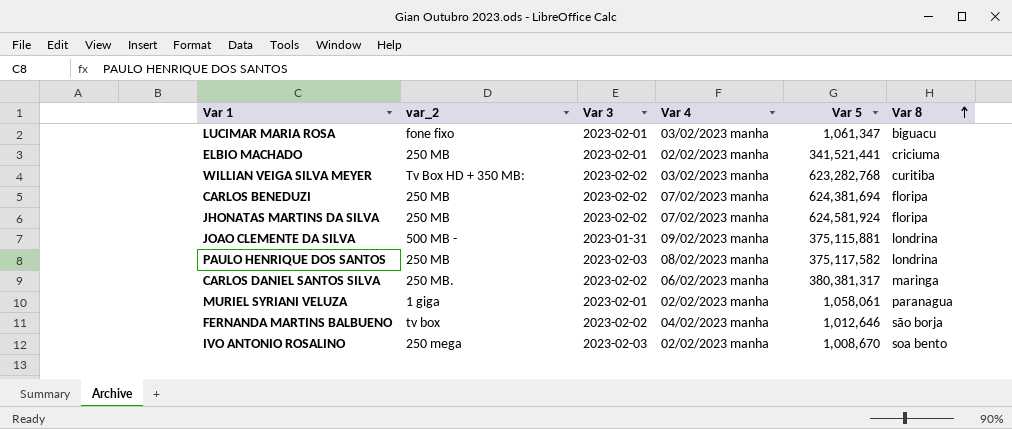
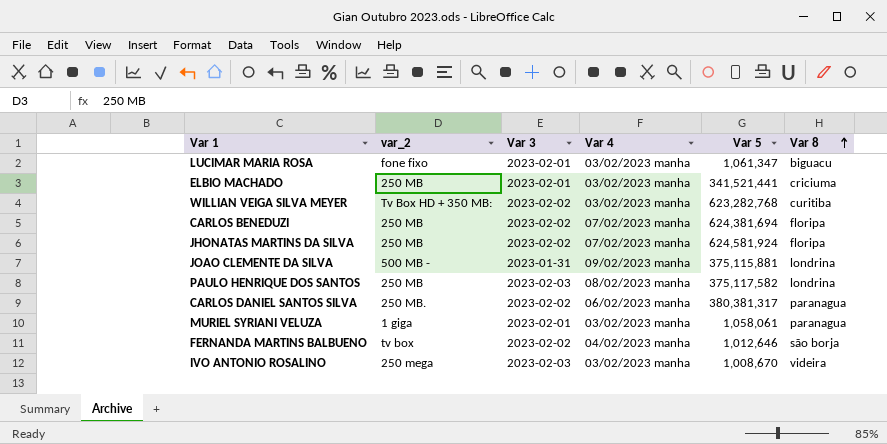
ELBIO MACHADO | Var 4: 02/02/2023 manha -> 03/02/2023 manha
CARLOS DANIEL SANTOS SILVA | Var 8: maringa -> paranagua
MURIEL SYRIANI VELUZA | Var 4: 02/02/2023 manha -> 03/02/2023 manha
IVO ANTONIO ROSALINO | Var 4: 02/02/2023 manha -> 03/02/2023 manha
IVO ANTONIO ROSALINO | Var 8: soa bento -> videira

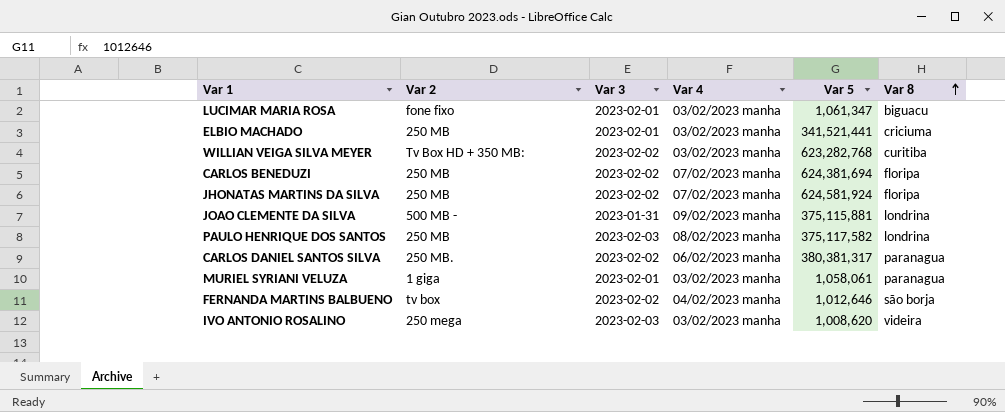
column name: var_2 -> Var 2
IVO ANTONIO ROSALINO | Var 5: 1,008,670 -> 1,008,620

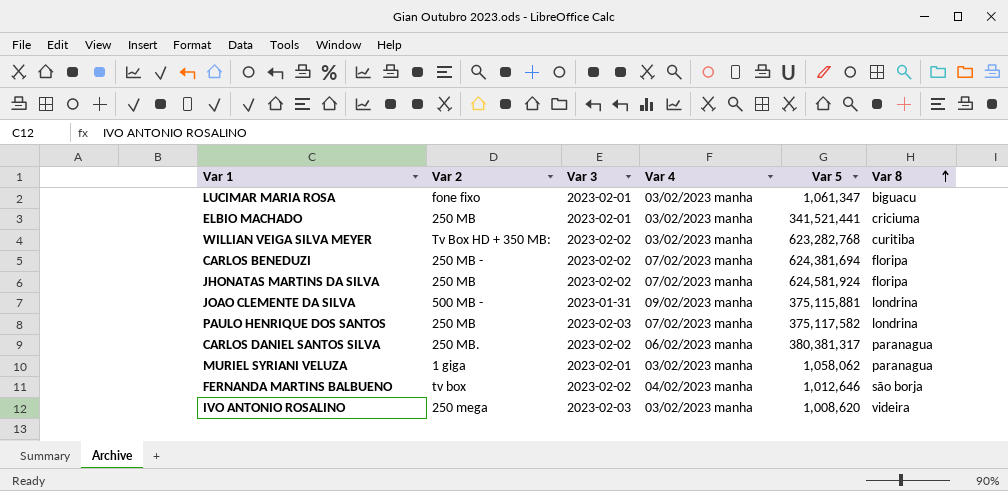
CARLOS BENEDUZI | Var 2: 250 MB -> 250 MB -
PAULO HENRIQUE DOS SANTOS | Var 4: 08/02/2023 manha -> 07/02/2023 manha
MURIEL SYRIANI VELUZA | Var 5: 1,058,061 -> 1,058,062

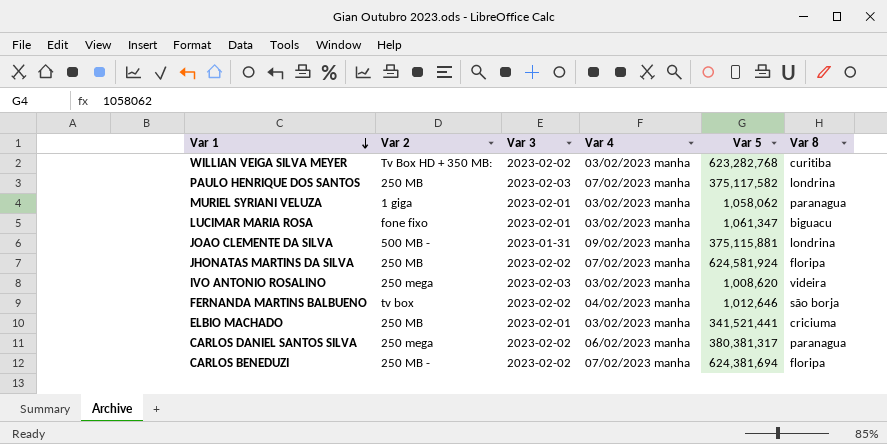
row order: Var 8 ascending -> Var 1 descending
CARLOS DANIEL SANTOS SILVA | Var 2: 250 MB. -> 250 mega

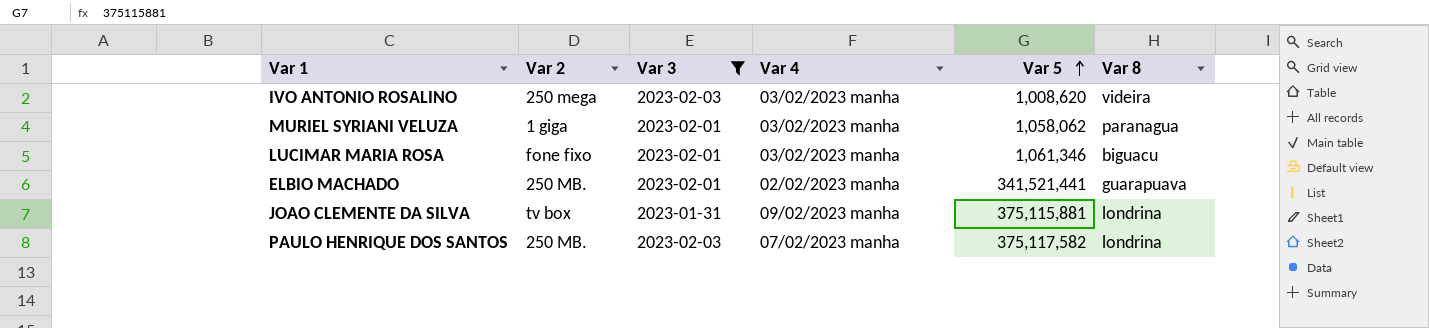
filter: none -> Var 3 != 2023-02-02
row order: Var 1 descending -> Var 5 ascending
LUCIMAR MARIA ROSA | Var 5: 1,061,347 -> 1,061,346
ELBIO MACHADO | Var 2: 250 MB -> 250 MB.
ELBIO MACHADO | Var 4: 03/02/2023 manha -> 02/02/2023 manha
ELBIO MACHADO | Var 8: criciuma -> guarapuava
JOAO CLEMENTE DA SILVA | Var 2: 500 MB - -> tv box
PAULO HENRIQUE DOS SANTOS | Var 2: 250 MB -> 250 MB.

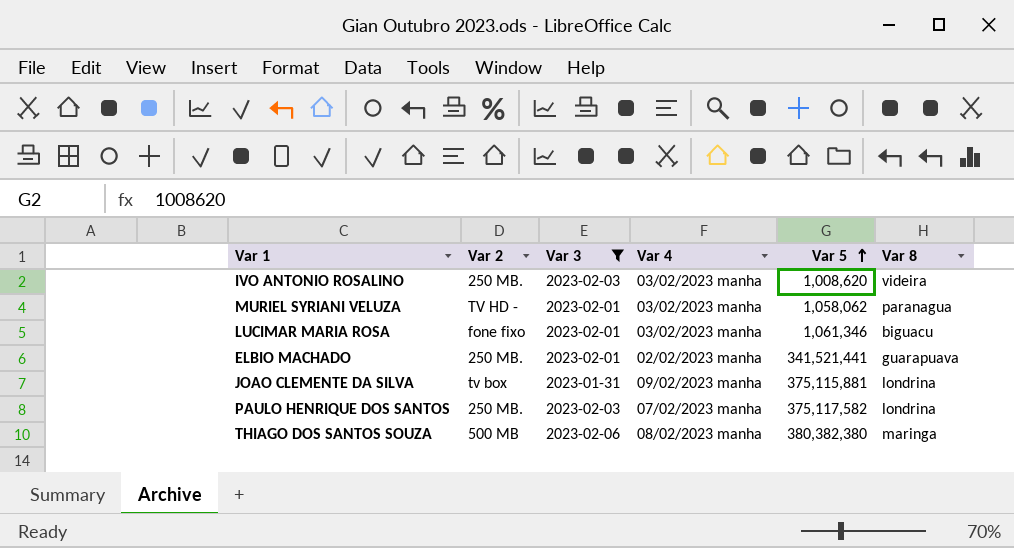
IVO ANTONIO ROSALINO | Var 2: 250 mega -> 250 MB.
MURIEL SYRIANI VELUZA | Var 2: 1 giga -> TV HD -
row THIAGO DOS SANTOS SOUZA: none -> 500 MB | 2023-02-06 | 08/02/2023 manha | 380,382,380 | maringa

